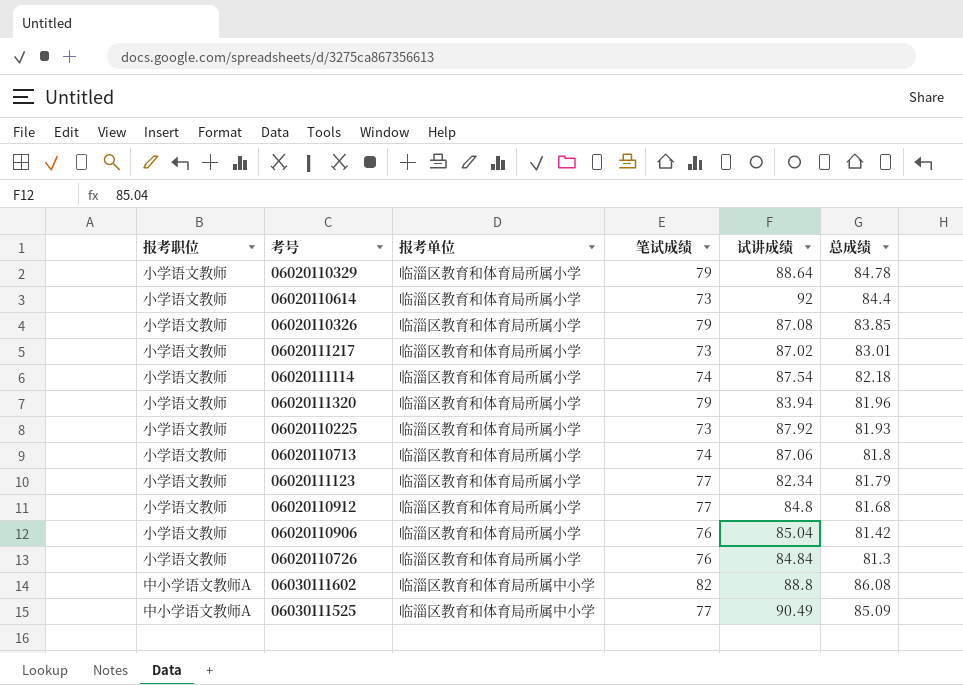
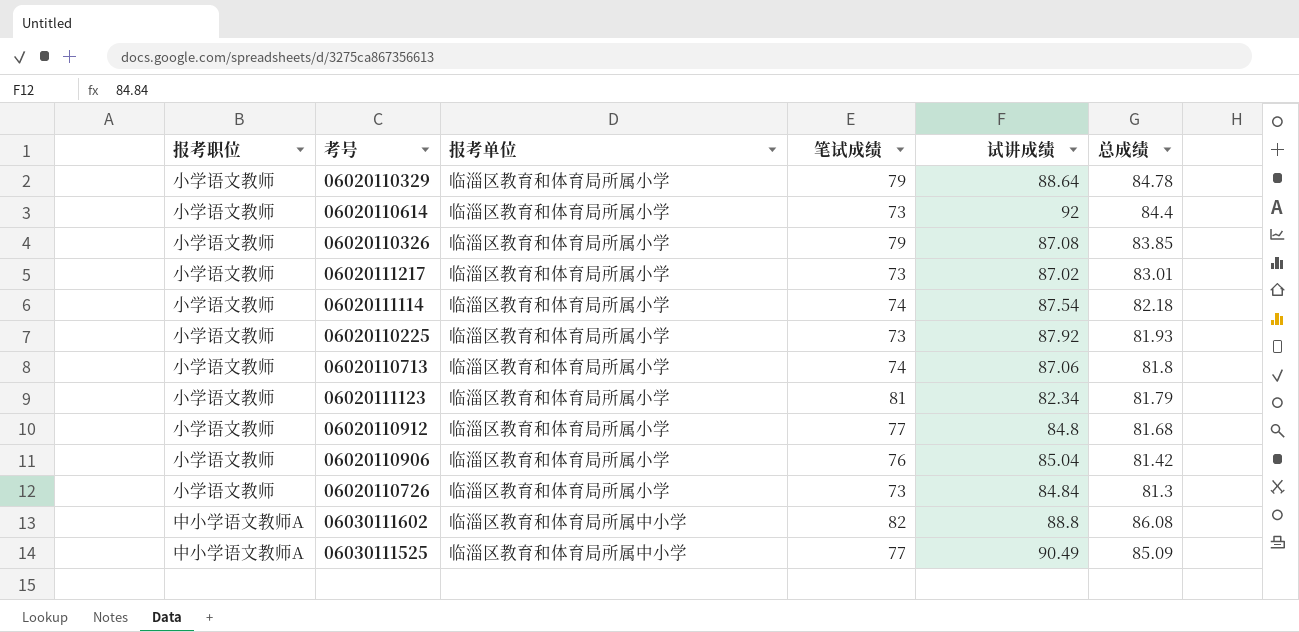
row 06020111320: 小学语文教师 | 临淄区教育和体育局所属小学 | 79 | 83.94 | 81.96 -> none
06020111123 | 笔试成绩: 77 -> 81
06020110726 | 笔试成绩: 76 -> 73

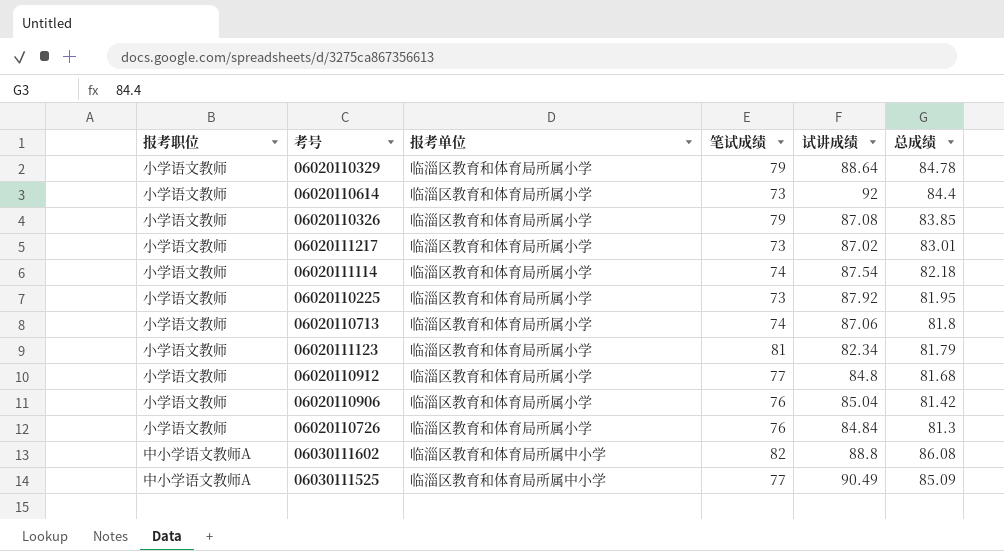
06020110225 | 总成绩: 81.93 -> 81.95
06020110726 | 笔试成绩: 73 -> 76

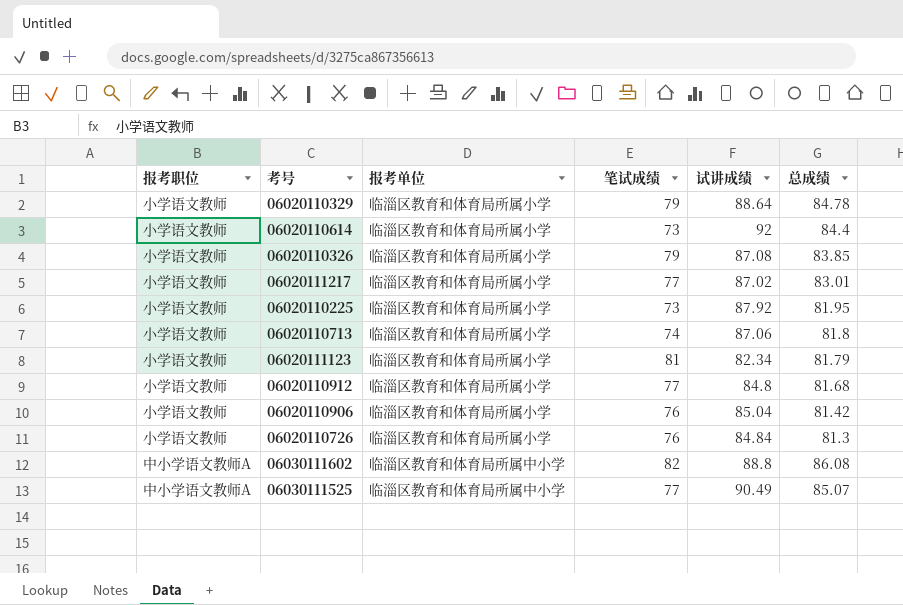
row 06020111114: 小学语文教师 | 临淄区教育和体育局所属小学 | 74 | 87.54 | 82.18 -> none
06020111217 | 笔试成绩: 73 -> 77
06030111525 | 总成绩: 85.09 -> 85.07

